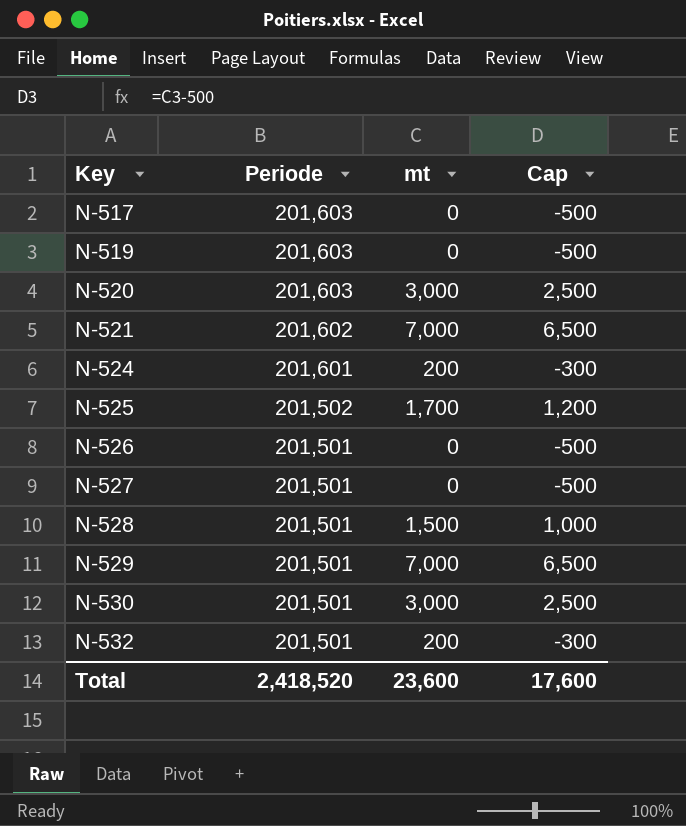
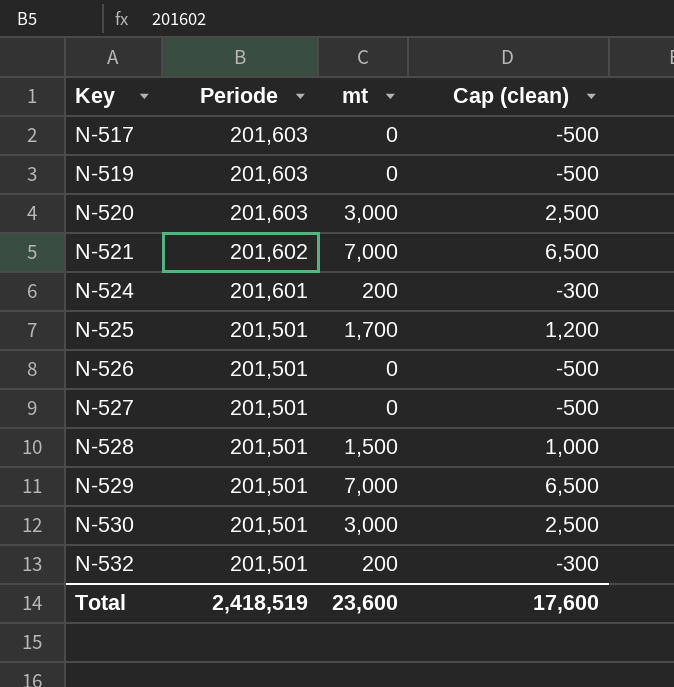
column name: Cap -> Cap (clean)
N-525 | Periode: 201,502 -> 201,501
Total | Periode: 2,418,520 -> 2,418,519

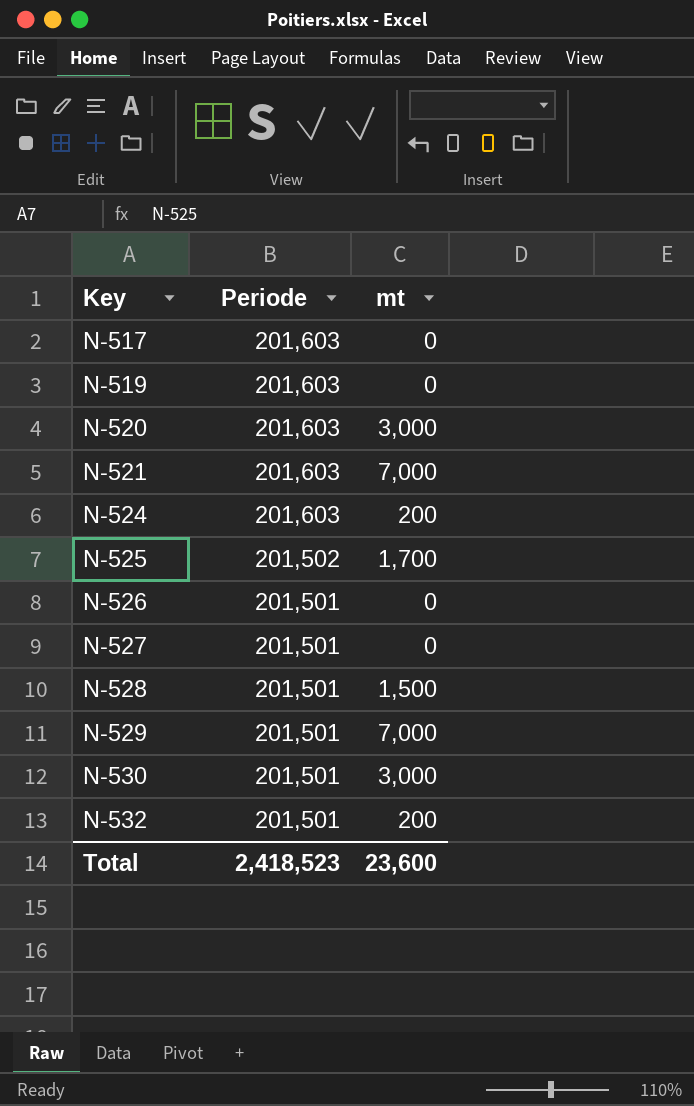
column Cap (clean) | formula: [mt] - 500 -> none
N-521 | Periode: 201,602 -> 201,603
N-524 | Periode: 201,601 -> 201,603
N-525 | Periode: 201,501 -> 201,502
Total | Periode: 2,418,519 -> 2,418,523

